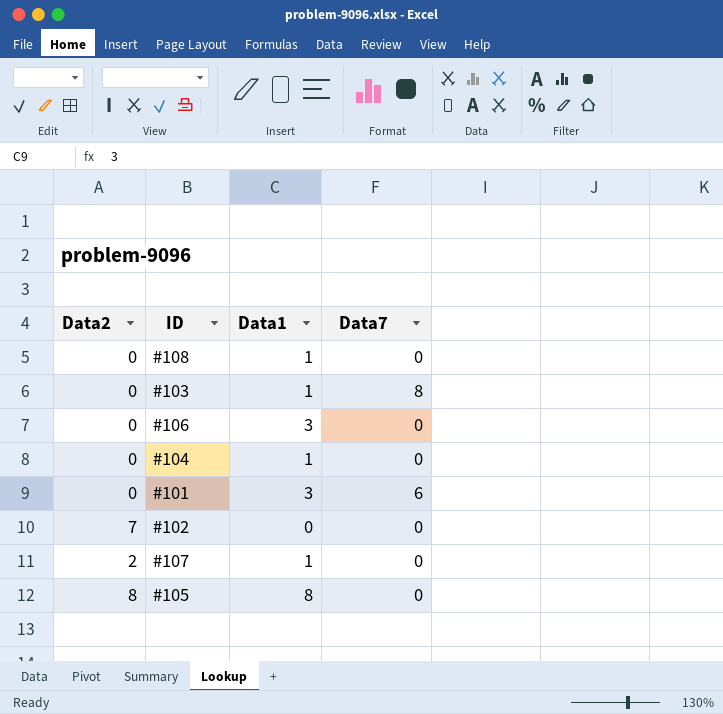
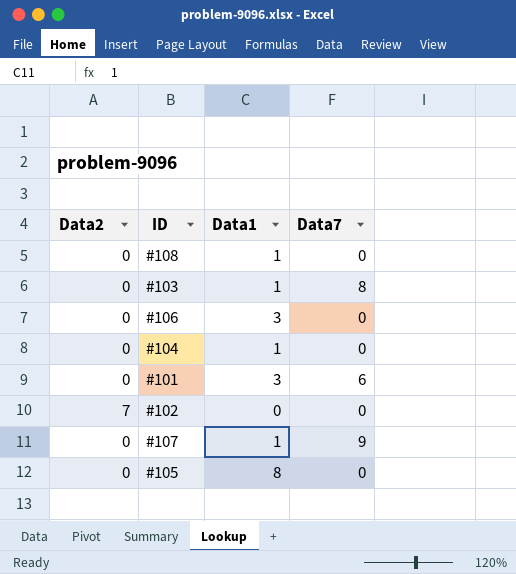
#107 | Data2: 2 -> 0
#107 | Data7: 0 -> 9
#105 | Data2: 8 -> 0

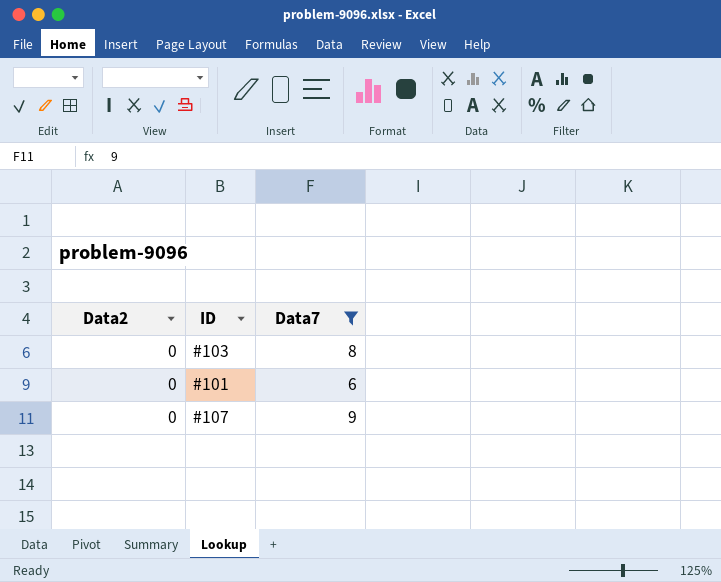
filter: none -> Data7 != 0
column Data1 | position: 3 -> none

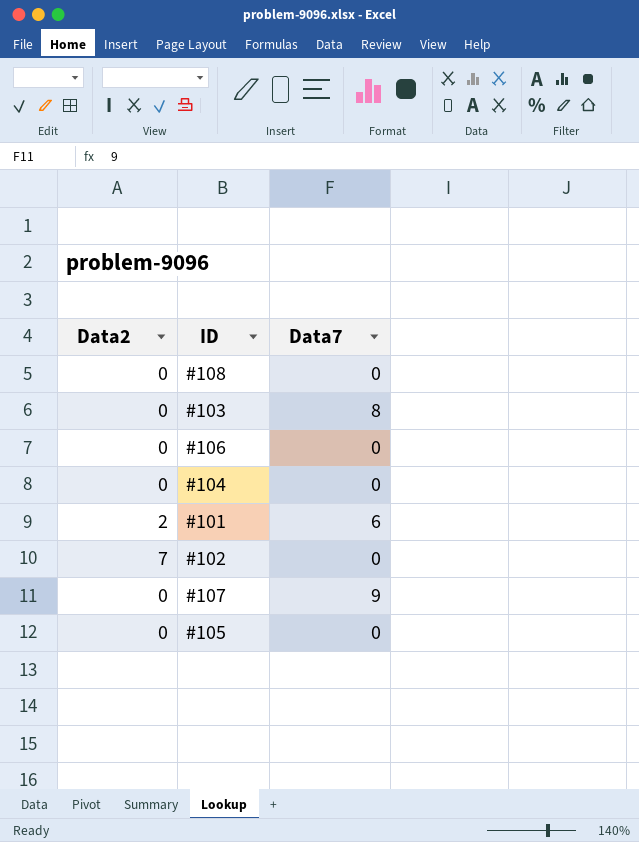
filter: Data7 != 0 -> none
#101 | Data2: 0 -> 2

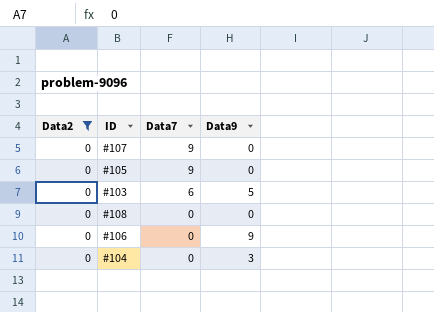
filter: none -> Data2 = 0
row order: none -> Data7 descending
column Data9 | position: none -> 4
#105 | Data7: 0 -> 9
#103 | Data7: 8 -> 6

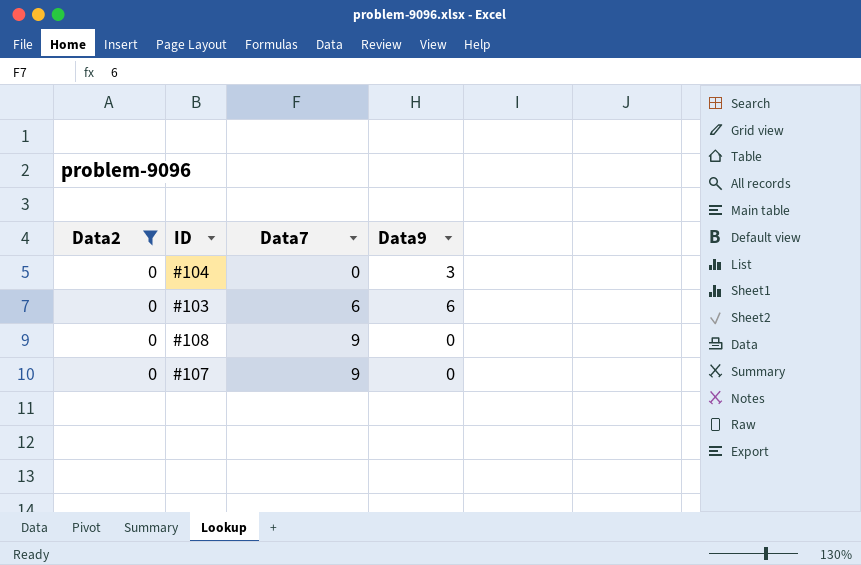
row order: Data7 descending -> Data7 ascending
row #105: 0 | 9 | 0 -> none
row #106: 0 | 0 | 9 -> none
#103 | Data9: 5 -> 6
#108 | Data7: 0 -> 9

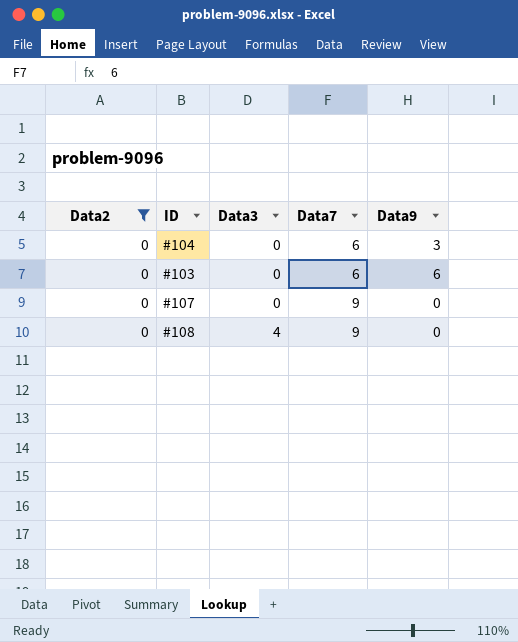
row order: Data7 ascending -> Data3 ascending
column Data3 | position: none -> 3
#104 | Data7: 0 -> 6

